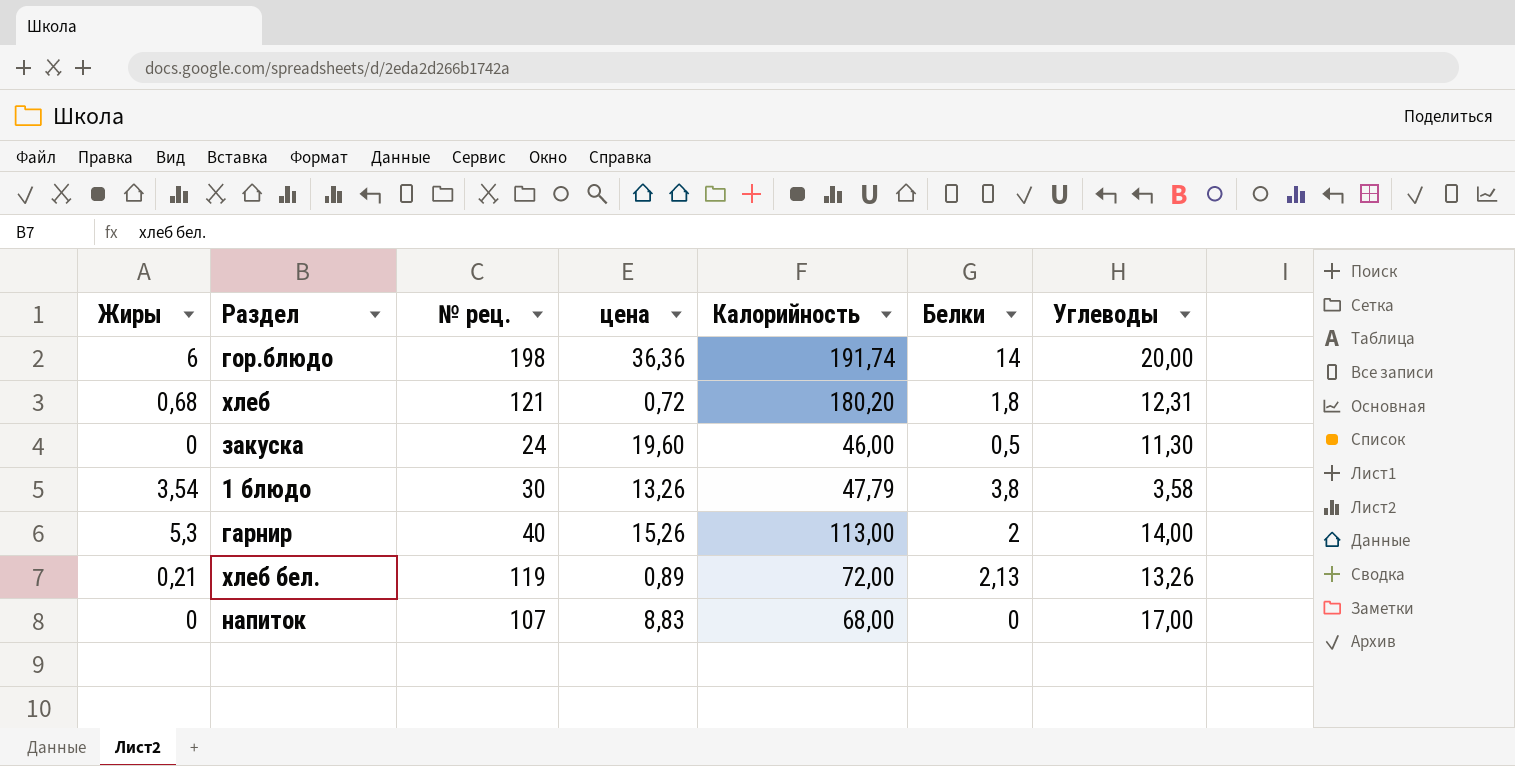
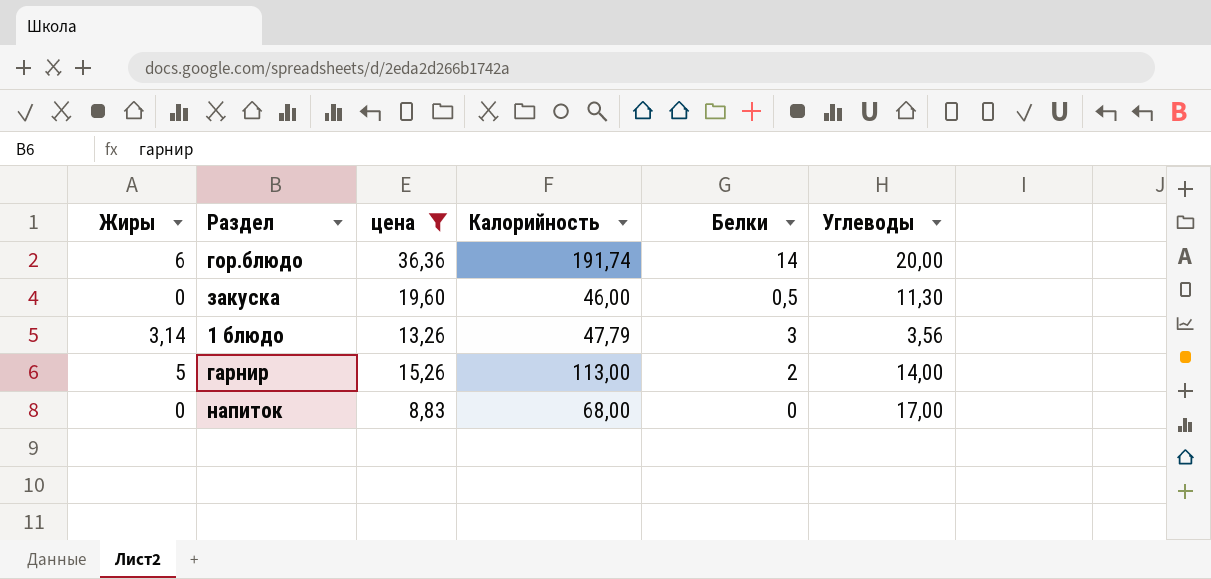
filter: none -> цена >= 8,83
column № рец. | position: 3 -> none
1 блюдо | Жиры: 3,54 -> 3,14
1 блюдо | Белки: 3,8 -> 3
1 блюдо | Углеводы: 3,58 -> 3,56
гарнир | Жиры: 5,3 -> 5

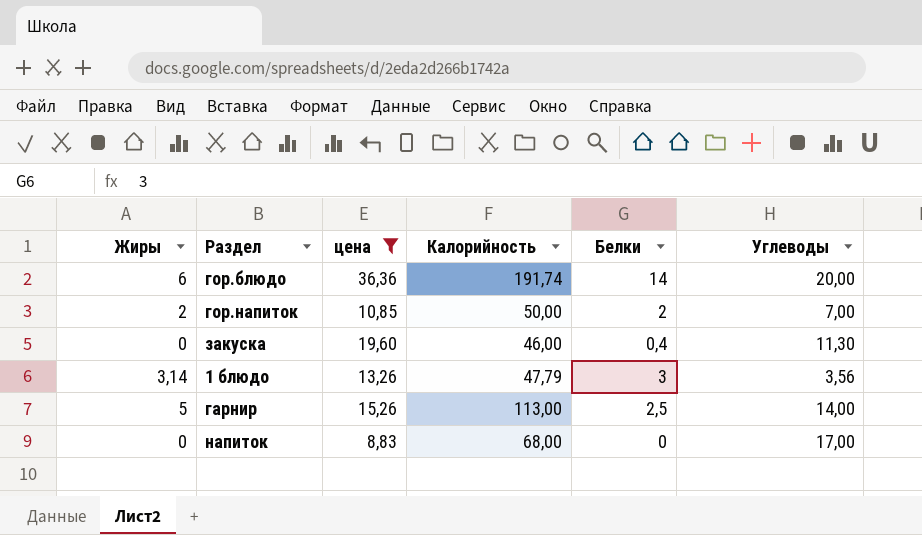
row гор.напиток: none -> 2 | 10,85 | 50,00 | 2 | 7,00
закуска | Белки: 0,5 -> 0,4
гарнир | Белки: 2 -> 2,5

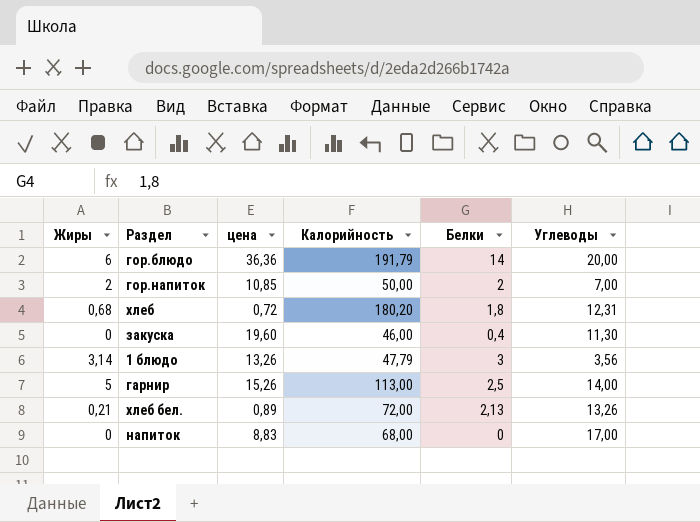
filter: цена >= 8,83 -> none
гор.блюдо | Калорийность: 191,74 -> 191,79

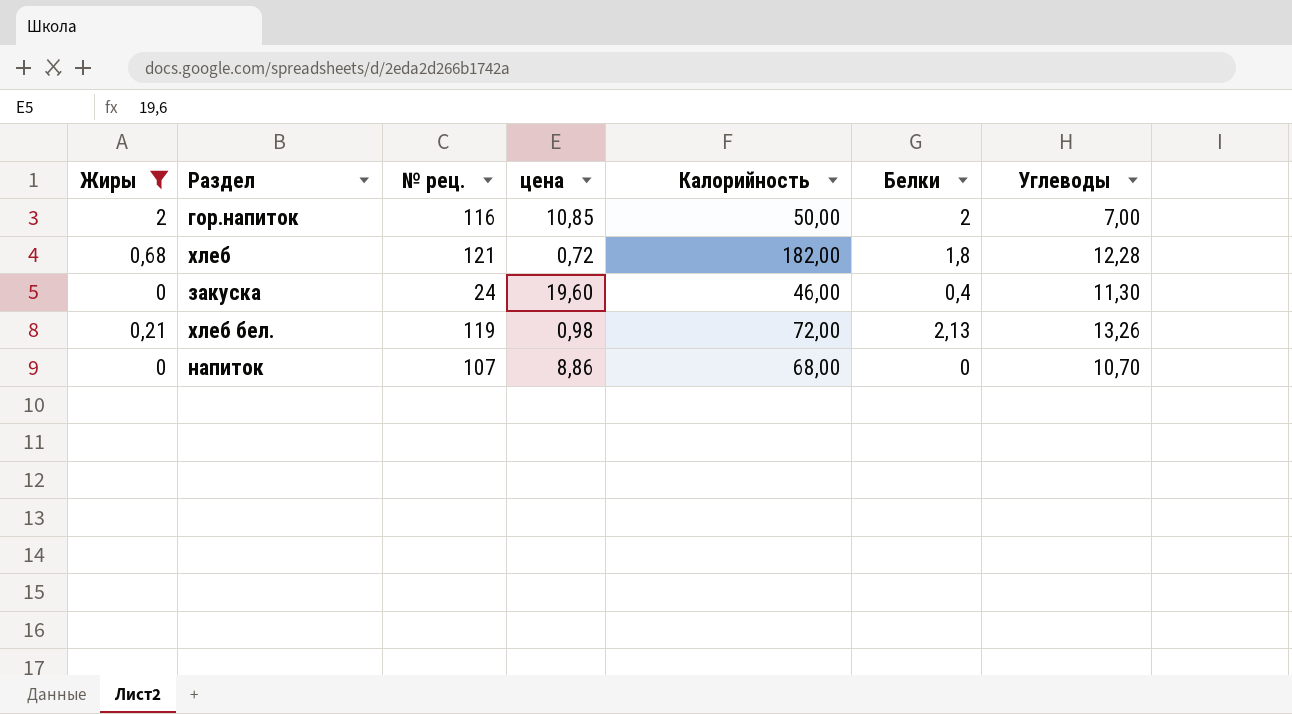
filter: none -> Жиры <= 2
column № рец. | position: none -> 3
хлеб | Калорийность: 180,20 -> 182,00
хлеб | Углеводы: 12,31 -> 12,28
хлеб бел. | цена: 0,89 -> 0,98
напиток | цена: 8,83 -> 8,86
напиток | Углеводы: 17,00 -> 10,70

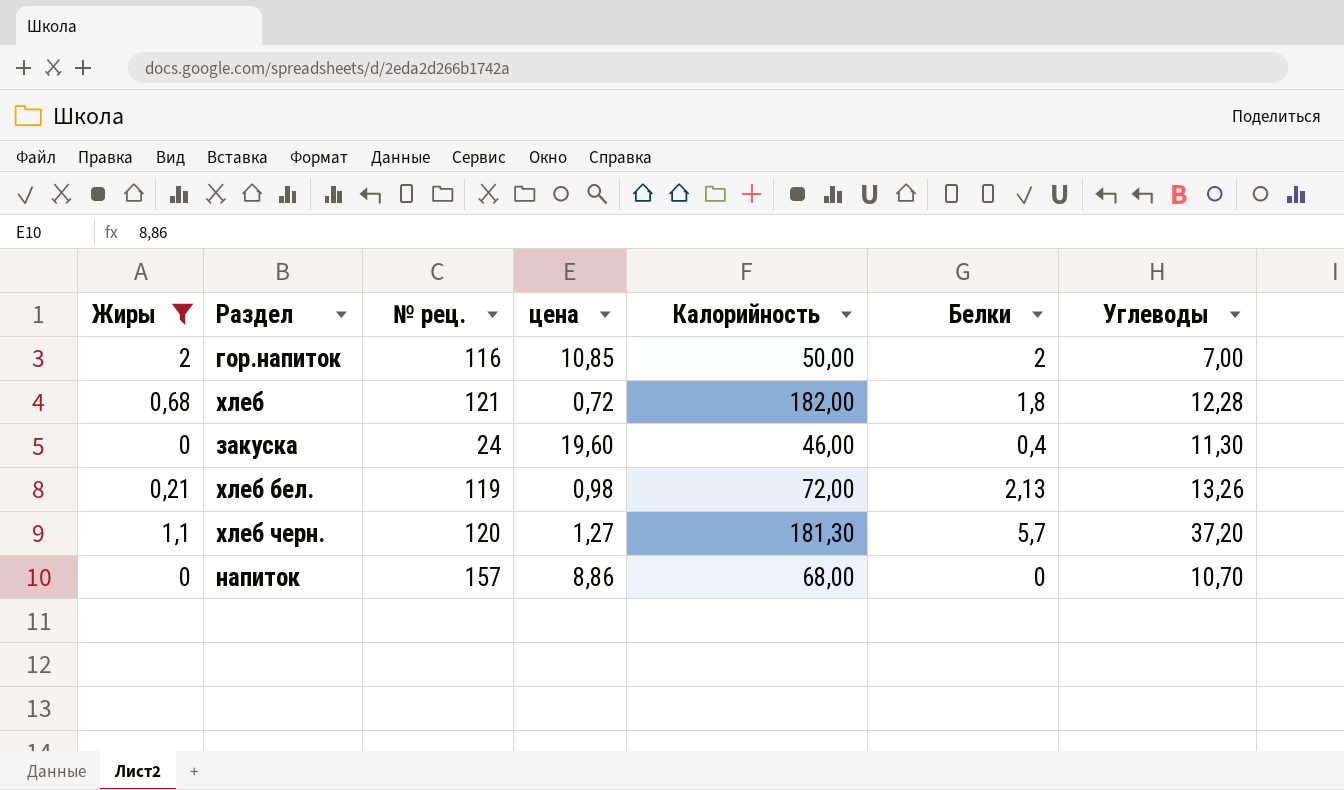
row хлеб черн.: none -> 1,1 | 120 | 1,27 | 181,30 | 5,7 | 37,20
напиток | № рец.: 107 -> 157

